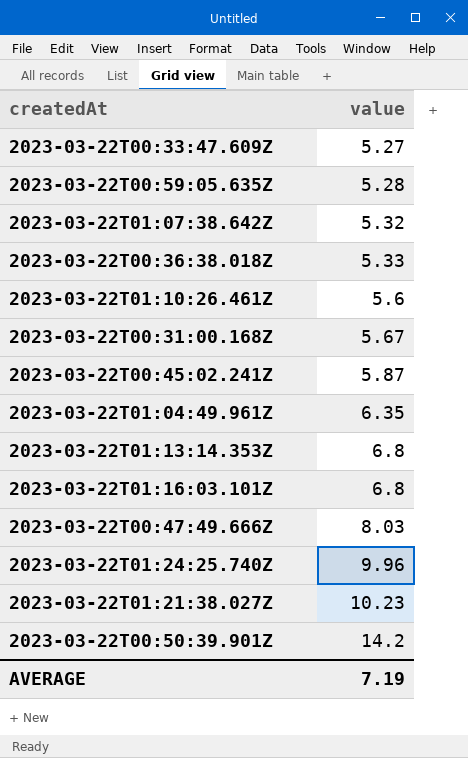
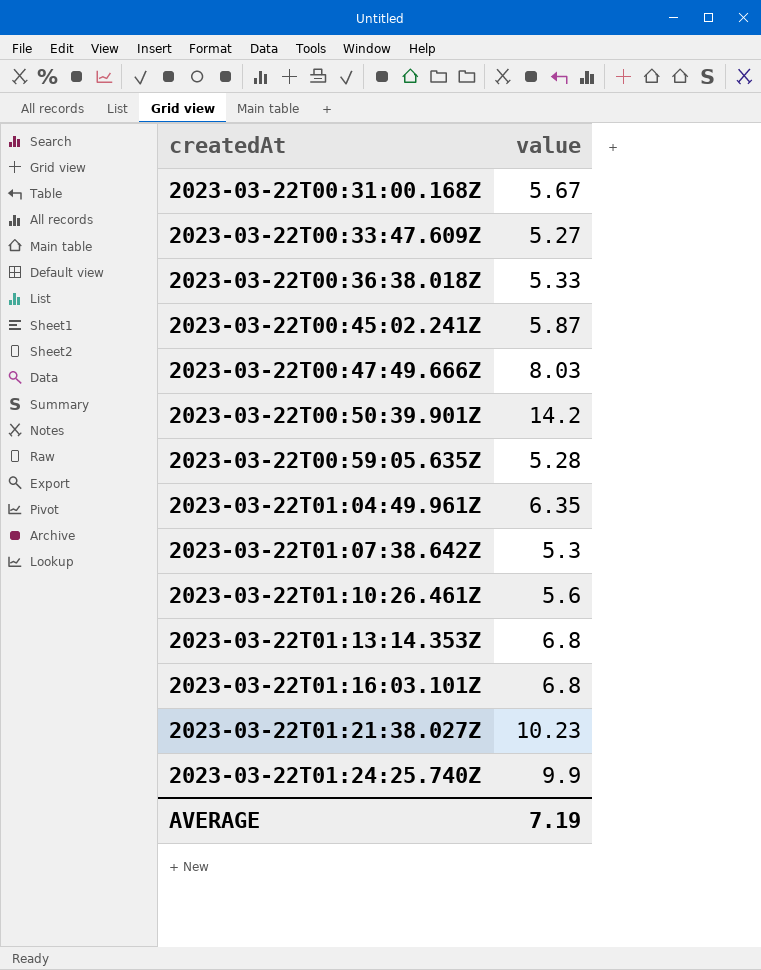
row order: value ascending -> createdAt ascending
2023-03-22T01:07:38.642Z | value: 5.32 -> 5.3
2023-03-22T01:24:25.740Z | value: 9.96 -> 9.9

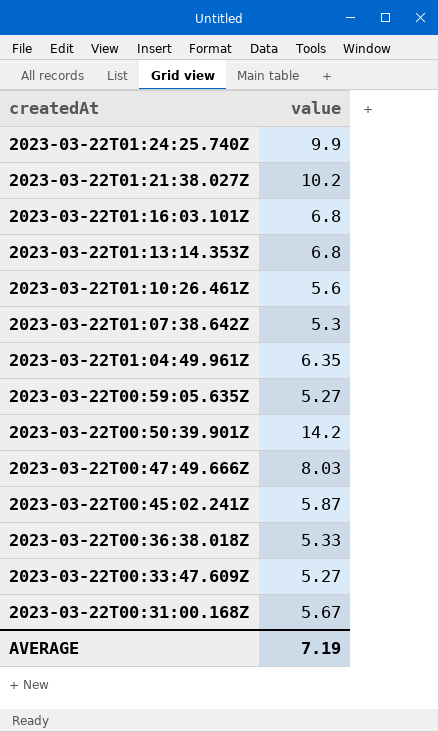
row order: createdAt ascending -> createdAt descending
2023-03-22T01:21:38.027Z | value: 10.23 -> 10.2
2023-03-22T00:59:05.635Z | value: 5.28 -> 5.27

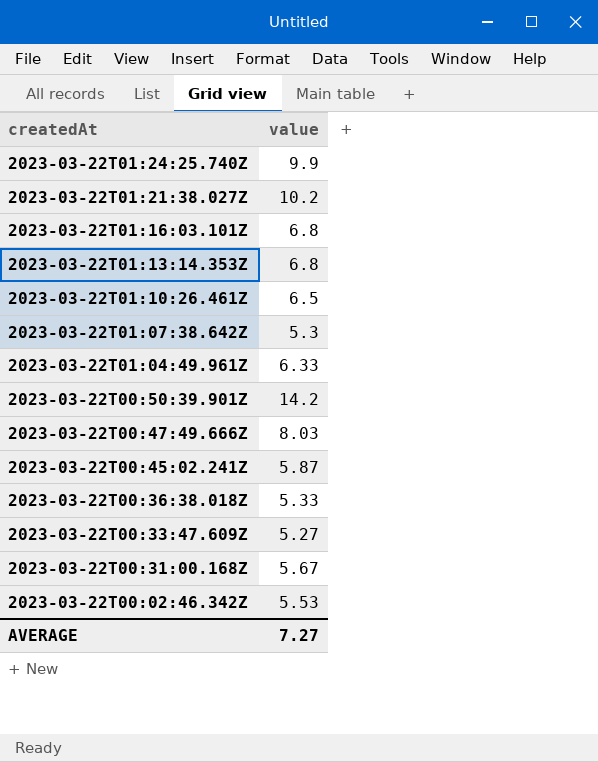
row 2023-03-22T00:59:05.635Z: 5.27 -> none
2023-03-22T01:10:26.461Z | value: 5.6 -> 6.5
2023-03-22T01:04:49.961Z | value: 6.35 -> 6.33
row 2023-03-22T00:02:46.342Z: none -> 5.53
AVERAGE | value: 7.19 -> 7.27

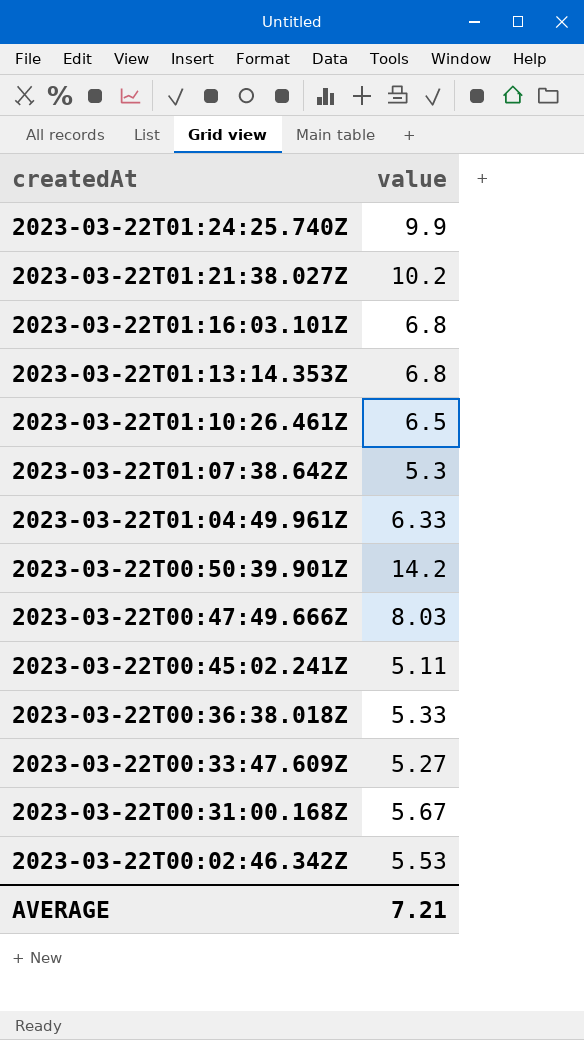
2023-03-22T00:45:02.241Z | value: 5.87 -> 5.11
AVERAGE | value: 7.27 -> 7.21

